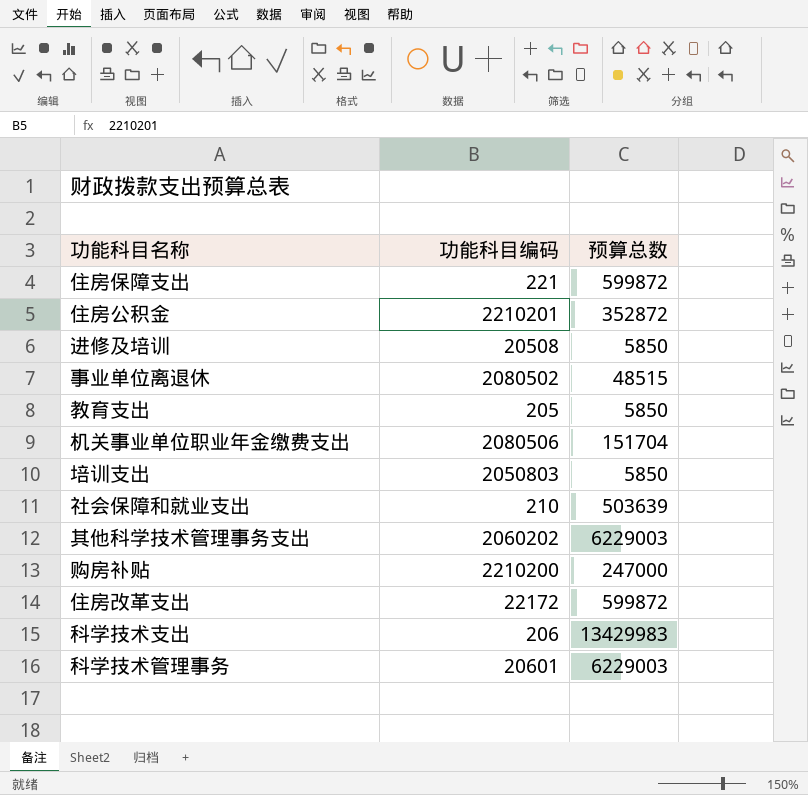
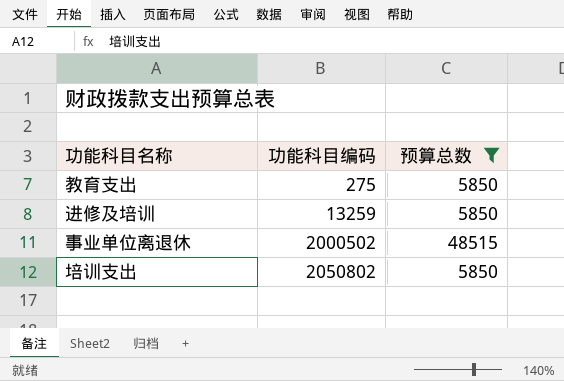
filter: none -> 预算总数 <= 48515
row order: none -> 功能科目编码 ascending
教育支出 | 功能科目编码: 205 -> 275
进修及培训 | 功能科目编码: 20508 -> 13259
事业单位离退休 | 功能科目编码: 2080502 -> 2000502
培训支出 | 功能科目编码: 2050803 -> 2050802

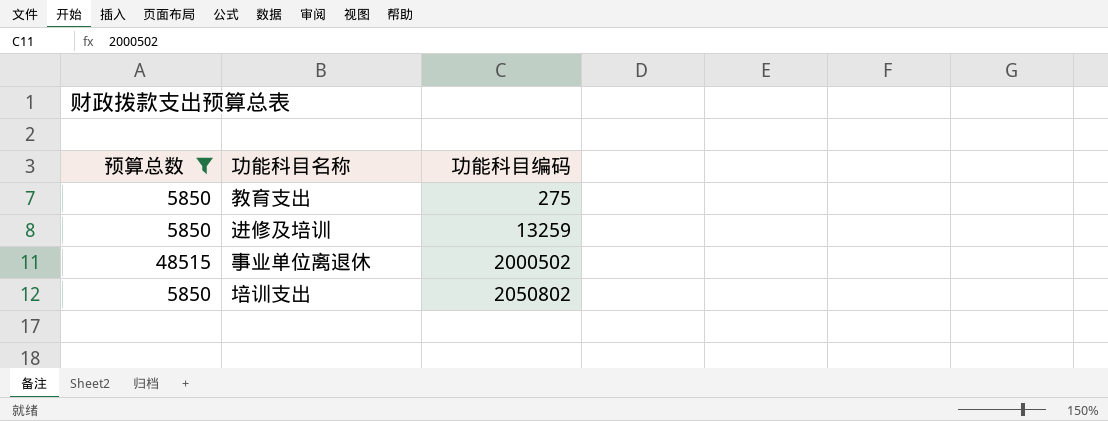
column 预算总数 | position: 3 -> 1

